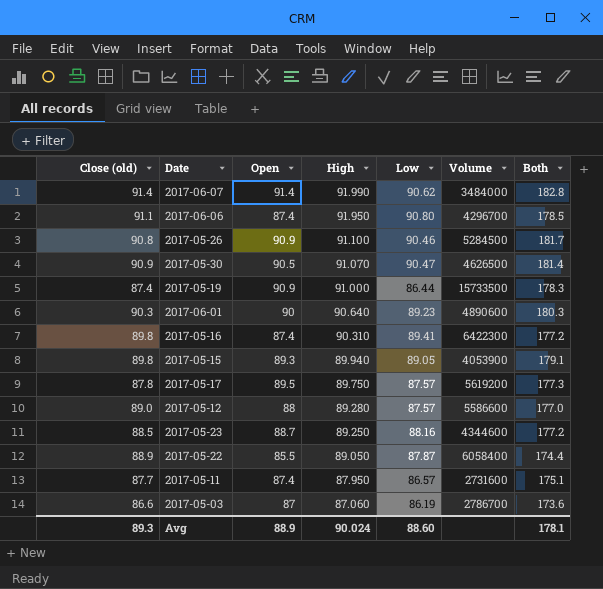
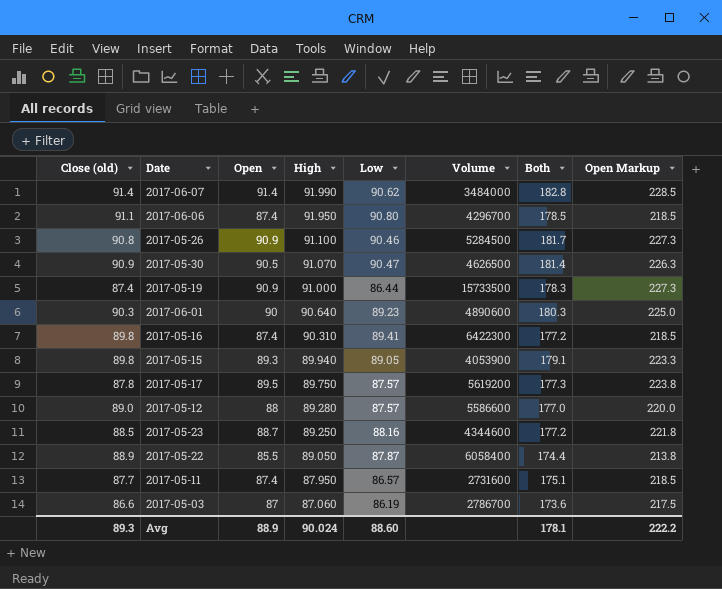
column Open Markup | formula: none -> [Open] * 2.5

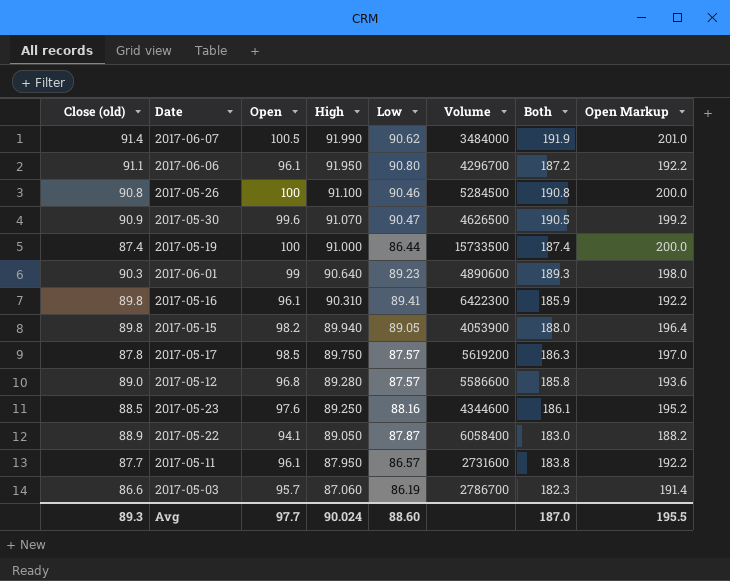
column Open Markup | formula: [Open] * 2.5 -> [Open] * 2
2017-06-07 | Open: 91.4 -> 100.5
2017-06-07 | Both: 182.8 -> 191.9
2017-06-06 | Open: 87.4 -> 96.1
2017-06-06 | Both: 178.5 -> 187.2
2017-05-26 | Open: 90.9 -> 100
2017-05-26 | Both: 181.7 -> 190.8
2017-05-30 | Open: 90.5 -> 99.6
2017-05-30 | Both: 181.4 -> 190.5
2017-05-19 | Open: 90.9 -> 100
2017-05-19 | Both: 178.3 -> 187.4
2017-06-01 | Open: 90 -> 99
2017-06-01 | Both: 180.3 -> 189.3
2017-05-16 | Open: 87.4 -> 96.1
2017-05-16 | Both: 177.2 -> 185.9
2017-05-15 | Open: 89.3 -> 98.2
2017-05-15 | Both: 179.1 -> 188.0
2017-05-17 | Open: 89.5 -> 98.5
2017-05-17 | Both: 177.3 -> 186.3
2017-05-12 | Open: 88 -> 96.8
2017-05-12 | Both: 177.0 -> 185.8
2017-05-23 | Open: 88.7 -> 97.6
2017-05-23 | Both: 177.2 -> 186.1
2017-05-22 | Open: 85.5 -> 94.1
2017-05-22 | Both: 174.4 -> 183.0
2017-05-11 | Open: 87.4 -> 96.1
2017-05-11 | Both: 175.1 -> 183.8
2017-05-03 | Open: 87 -> 95.7
2017-05-03 | Both: 173.6 -> 182.3
Avg | Open: 88.9 -> 97.7
Avg | Both: 178.1 -> 187.0
Avg | Open Markup: 222.2 -> 195.5

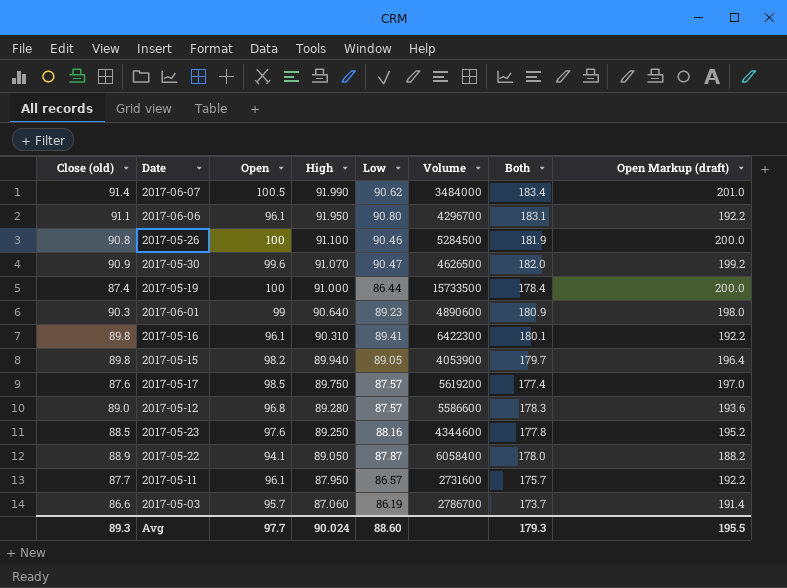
column Both | formula: [Close (old)] + [Open] -> [Close (old)] + [High]
column name: Open Markup -> Open Markup (draft)
2017-05-17 | Close (old): 87.8 -> 87.6
Avg | Both: 187.0 -> 179.3

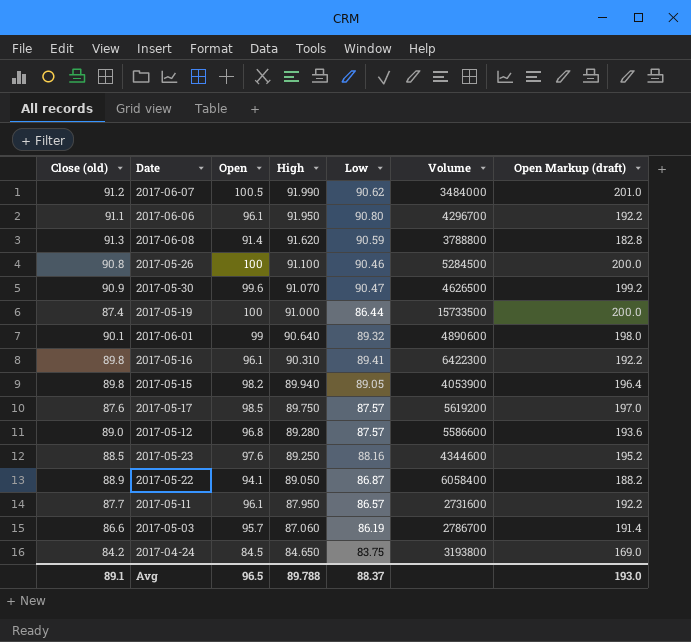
column Both | formula: [Close (old)] + [High] -> none
2017-06-07 | Close (old): 91.4 -> 91.2
row 2017-06-08: none -> 91.3 | 91.4 | 91.620 | 90.59 | 3788800 | 182.8
2017-06-01 | Close (old): 90.3 -> 90.1
2017-06-01 | Low: 89.23 -> 89.32
2017-05-22 | Low: 87.87 -> 86.87
row 2017-04-24: none -> 84.2 | 84.5 | 84.650 | 83.75 | 3193800 | 169.0
Avg | Close (old): 89.3 -> 89.1
Avg | Open: 97.7 -> 96.5
Avg | High: 90.024 -> 89.788
Avg | Low: 88.60 -> 88.37
Avg | Open Markup (draft): 195.5 -> 193.0

